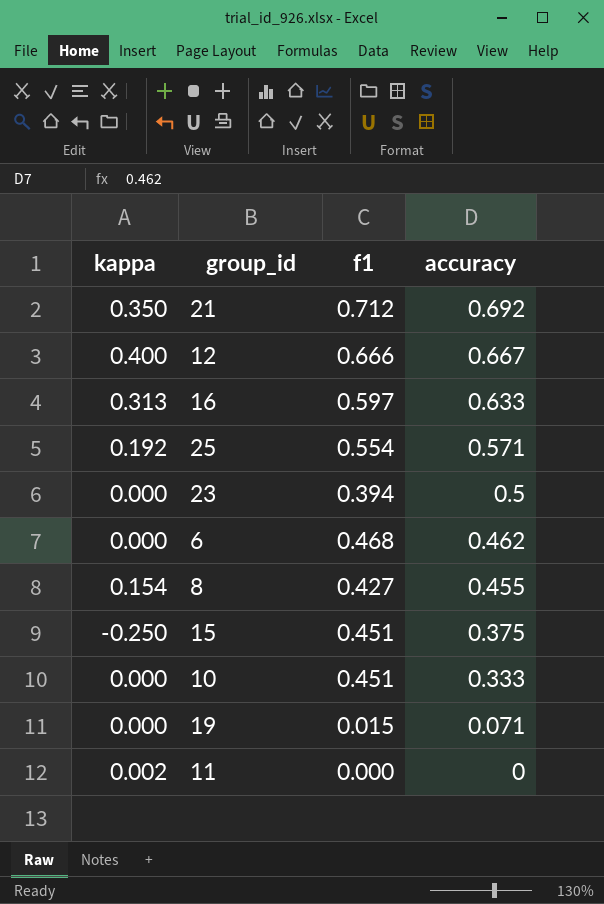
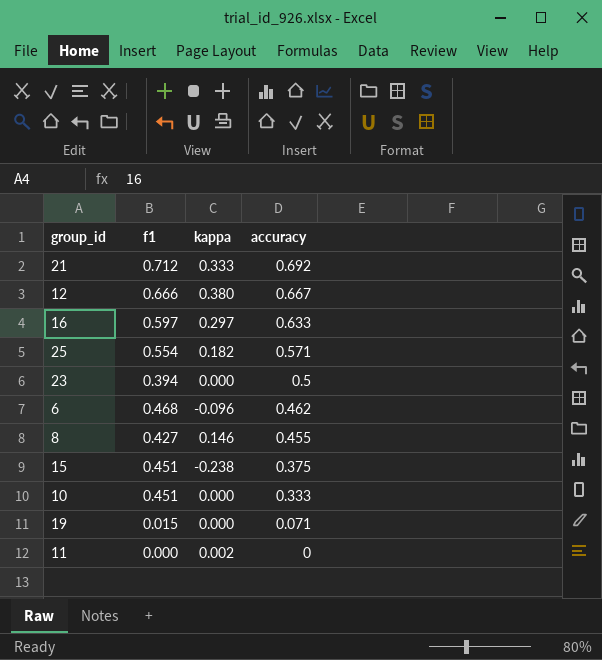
column kappa | position: 1 -> 3
21 | kappa: 0.350 -> 0.333
12 | kappa: 0.400 -> 0.380
16 | kappa: 0.313 -> 0.297
25 | kappa: 0.192 -> 0.182
6 | kappa: 0.000 -> -0.096
8 | kappa: 0.154 -> 0.146
15 | kappa: -0.250 -> -0.238

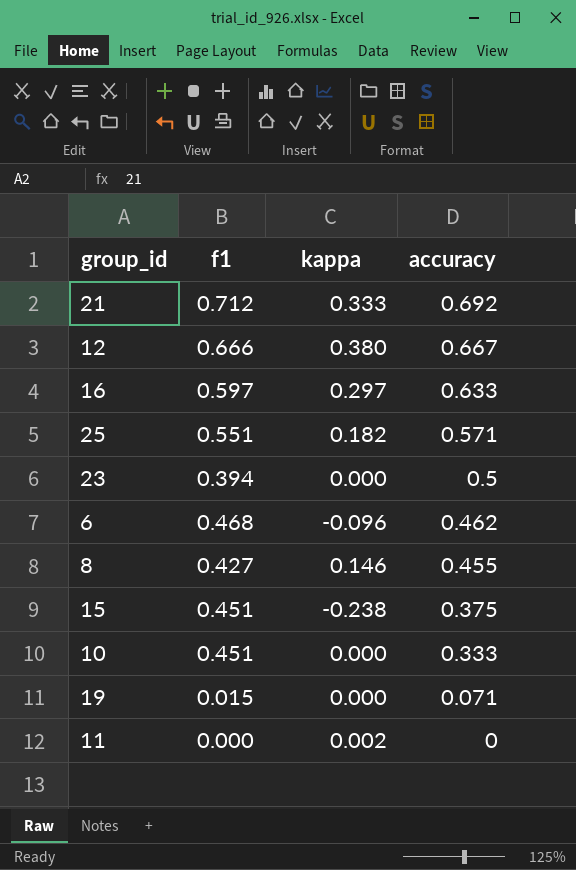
25 | f1: 0.554 -> 0.551

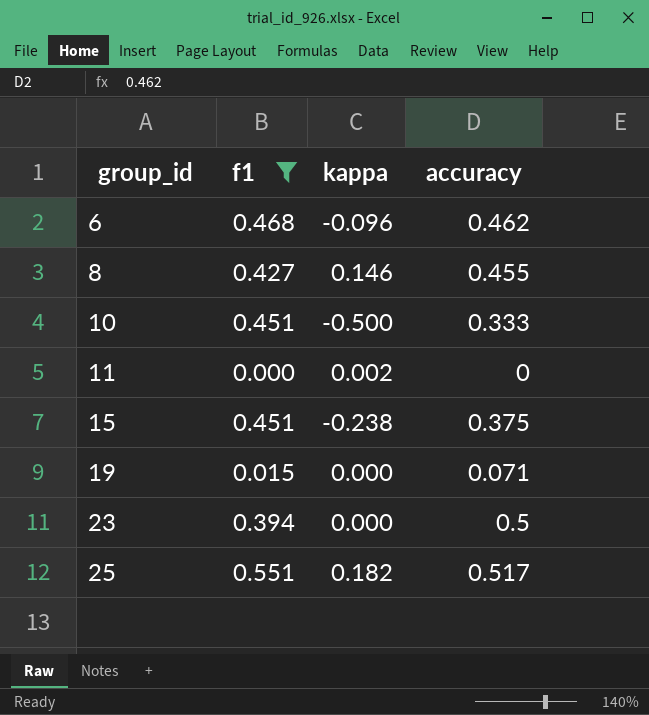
filter: none -> f1 <= 0.551
row order: accuracy descending -> group_id ascending
10 | kappa: 0.000 -> -0.500
25 | accuracy: 0.571 -> 0.517

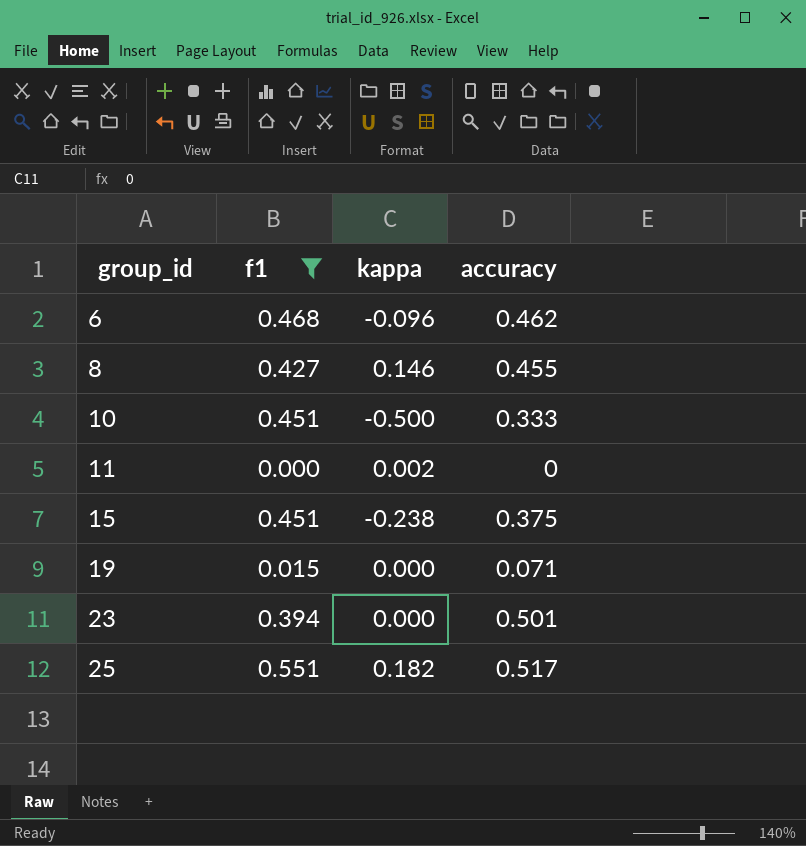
23 | accuracy: 0.5 -> 0.501

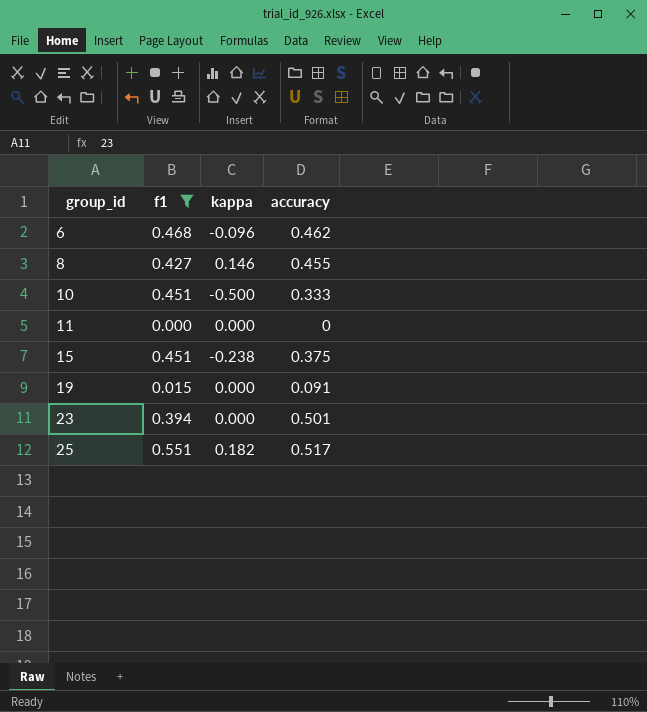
11 | kappa: 0.002 -> 0.000
19 | accuracy: 0.071 -> 0.091

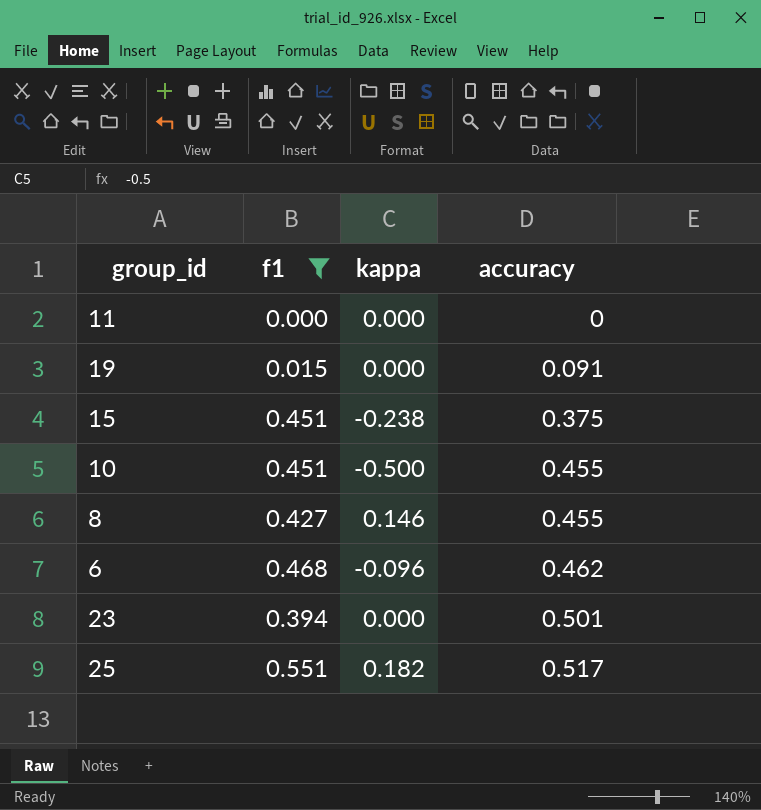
row order: group_id ascending -> accuracy ascending
10 | accuracy: 0.333 -> 0.455

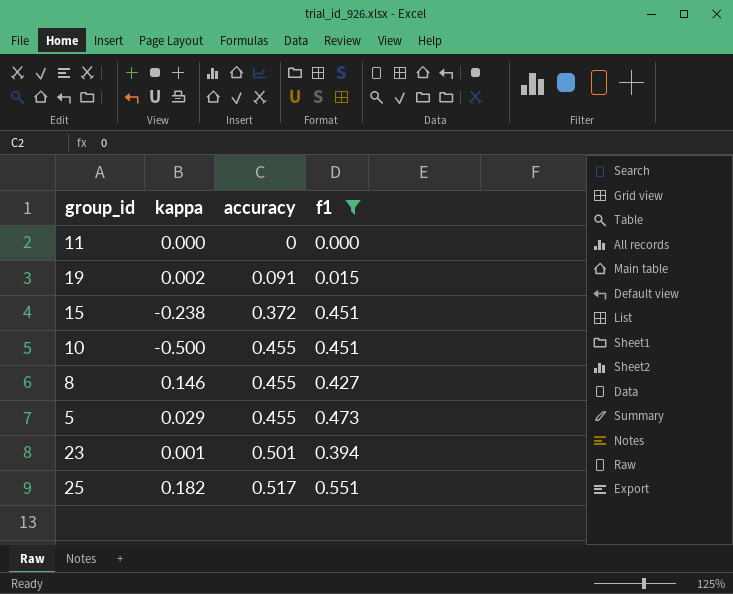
column f1 | position: 2 -> 4
row 6: 0.468 | -0.096 | 0.462 -> none
19 | kappa: 0.000 -> 0.002
15 | accuracy: 0.375 -> 0.372
row 5: none -> 0.029 | 0.455 | 0.473
23 | kappa: 0.000 -> 0.001

